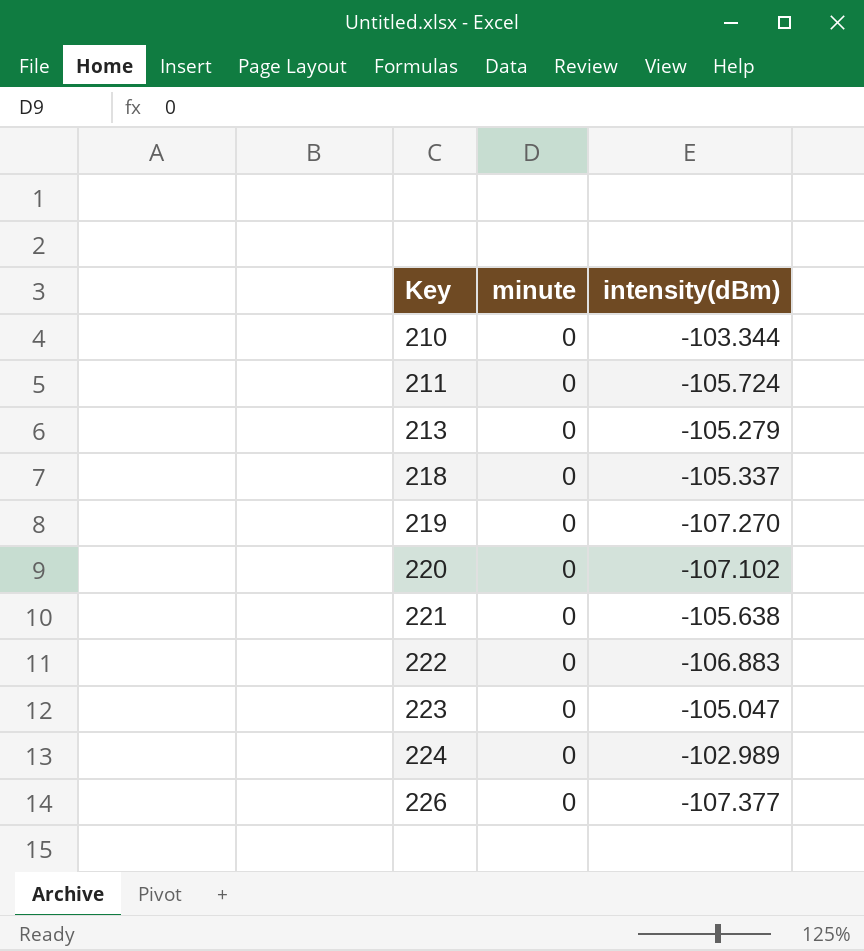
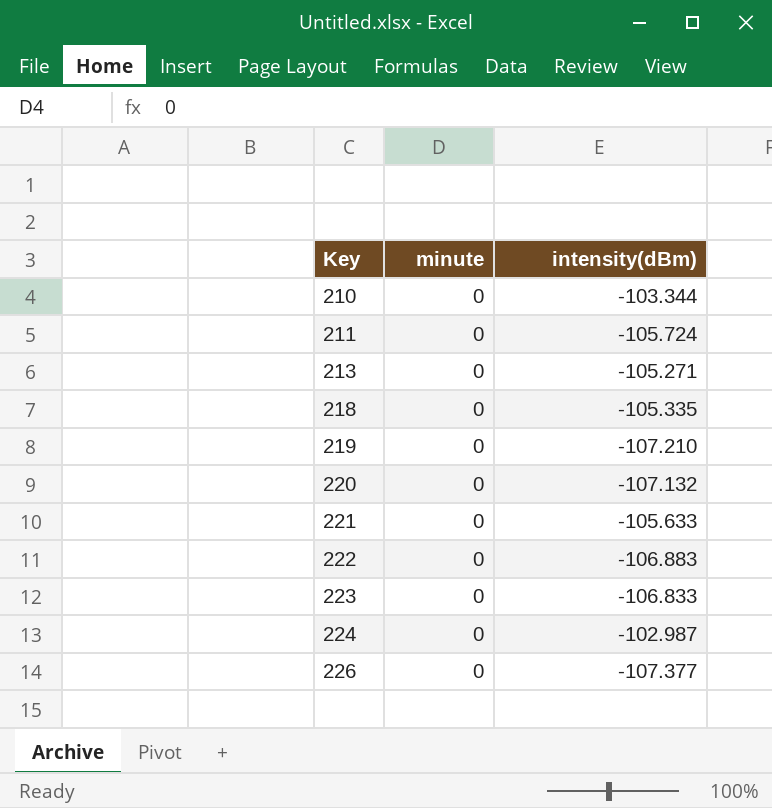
213 | intensity(dBm): -105.279 -> -105.271
218 | intensity(dBm): -105.337 -> -105.335
219 | intensity(dBm): -107.270 -> -107.210
220 | intensity(dBm): -107.102 -> -107.132
221 | intensity(dBm): -105.638 -> -105.633
223 | intensity(dBm): -105.047 -> -106.833
224 | intensity(dBm): -102.989 -> -102.987

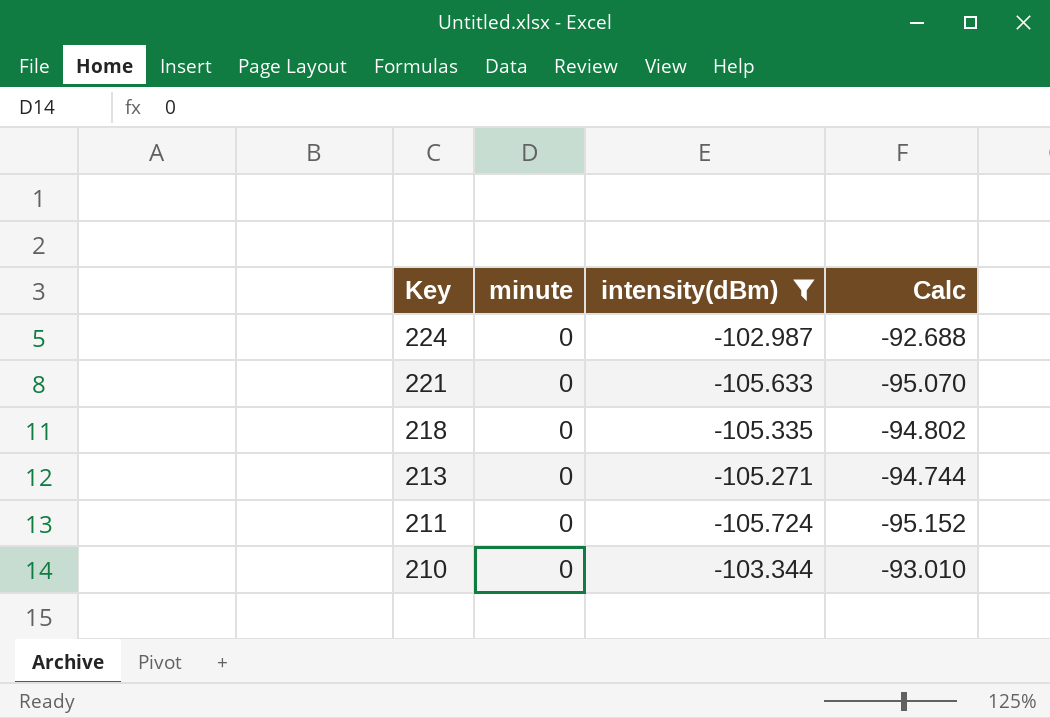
filter: none -> intensity(dBm) >= -105.724
row order: Key ascending -> Key descending
column Calc | formula: none -> [intensity(dBm)] * 0.9

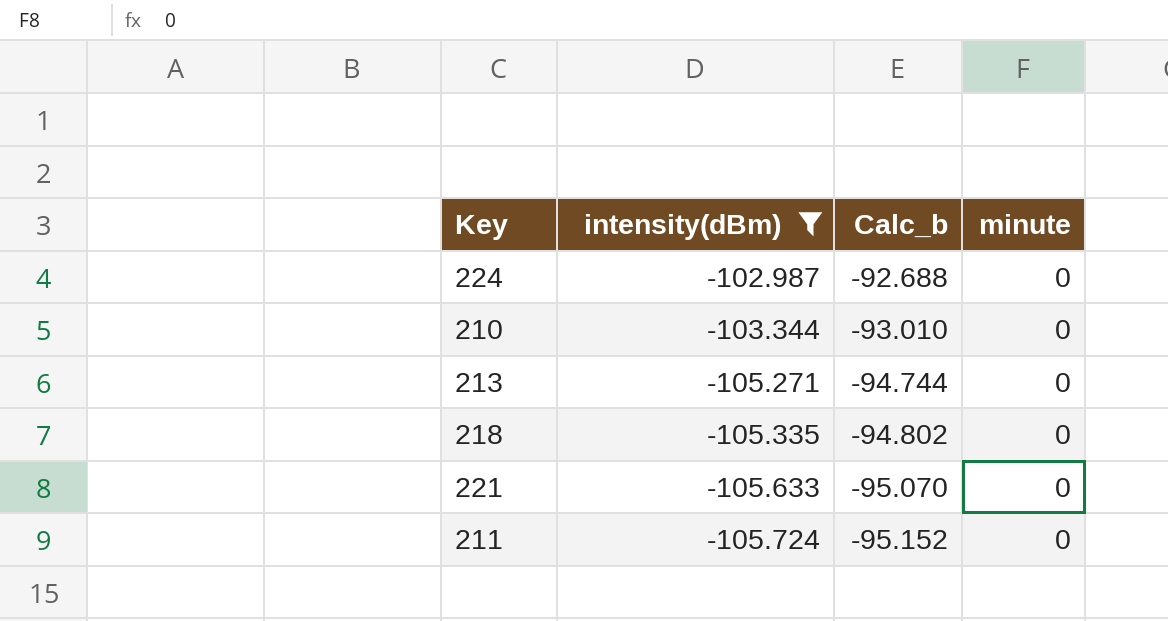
row order: Key descending -> intensity(dBm) descending
column name: Calc -> Calc_b
column minute | position: 2 -> 4

